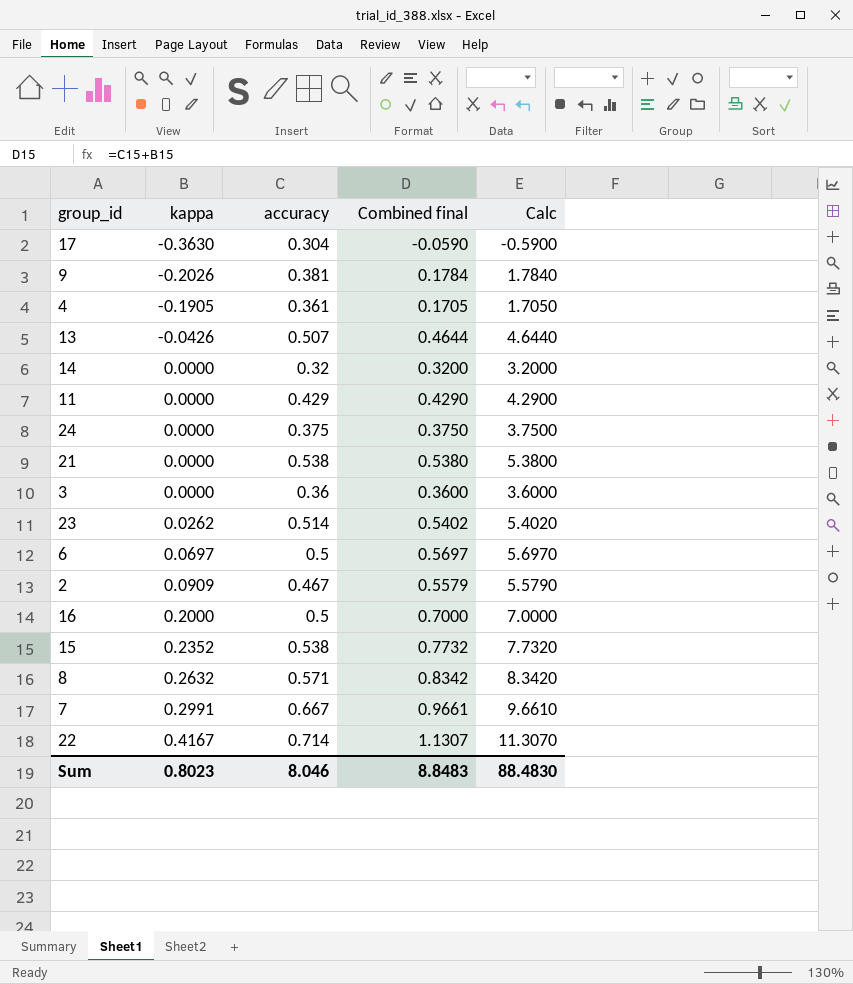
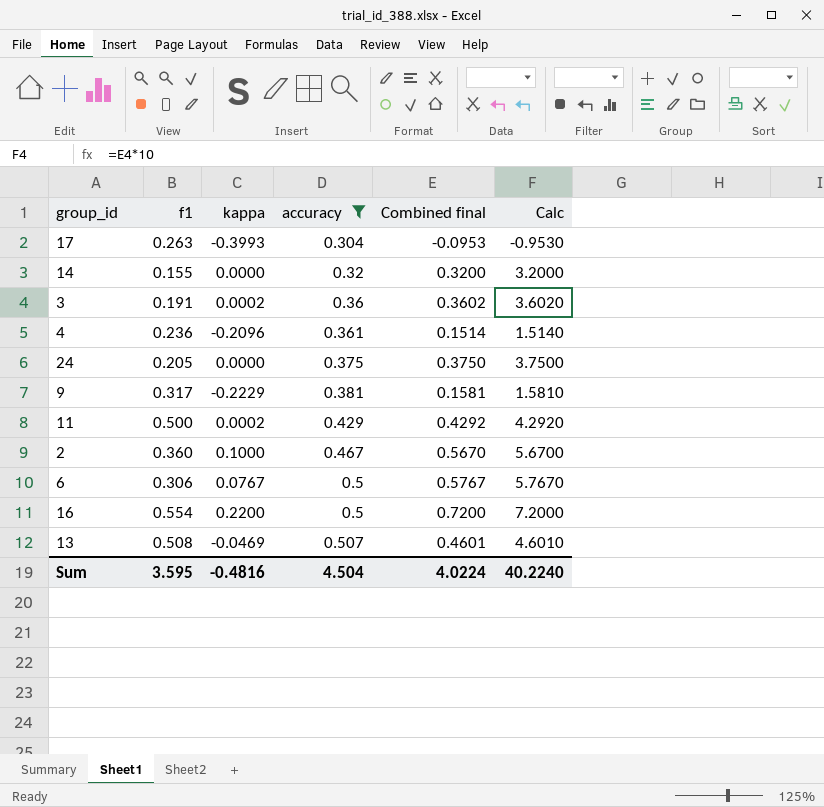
filter: none -> accuracy <= 0.507
row order: kappa ascending -> accuracy ascending
column f1 | position: none -> 2
17 | kappa: -0.3630 -> -0.3993
17 | Combined final: -0.0590 -> -0.0953
17 | Calc: -0.5900 -> -0.9530
3 | kappa: 0.0000 -> 0.0002
3 | Combined final: 0.3600 -> 0.3602
3 | Calc: 3.6000 -> 3.6020
4 | kappa: -0.1905 -> -0.2096
4 | Combined final: 0.1705 -> 0.1514
4 | Calc: 1.7050 -> 1.5140
9 | kappa: -0.2026 -> -0.2229
9 | Combined final: 0.1784 -> 0.1581
9 | Calc: 1.7840 -> 1.5810
11 | kappa: 0.0000 -> 0.0002
11 | Combined final: 0.4290 -> 0.4292
11 | Calc: 4.2900 -> 4.2920
2 | kappa: 0.0909 -> 0.1000
2 | Combined final: 0.5579 -> 0.5670
2 | Calc: 5.5790 -> 5.6700
6 | kappa: 0.0697 -> 0.0767
6 | Combined final: 0.5697 -> 0.5767
6 | Calc: 5.6970 -> 5.7670
16 | kappa: 0.2000 -> 0.2200
16 | Combined final: 0.7000 -> 0.7200
16 | Calc: 7.0000 -> 7.2000
13 | kappa: -0.0426 -> -0.0469
13 | Combined final: 0.4644 -> 0.4601
13 | Calc: 4.6440 -> 4.6010
Sum | kappa: 0.8023 -> -0.4816
Sum | accuracy: 8.046 -> 4.504
Sum | Combined final: 8.8483 -> 4.0224
Sum | Calc: 88.4830 -> 40.2240

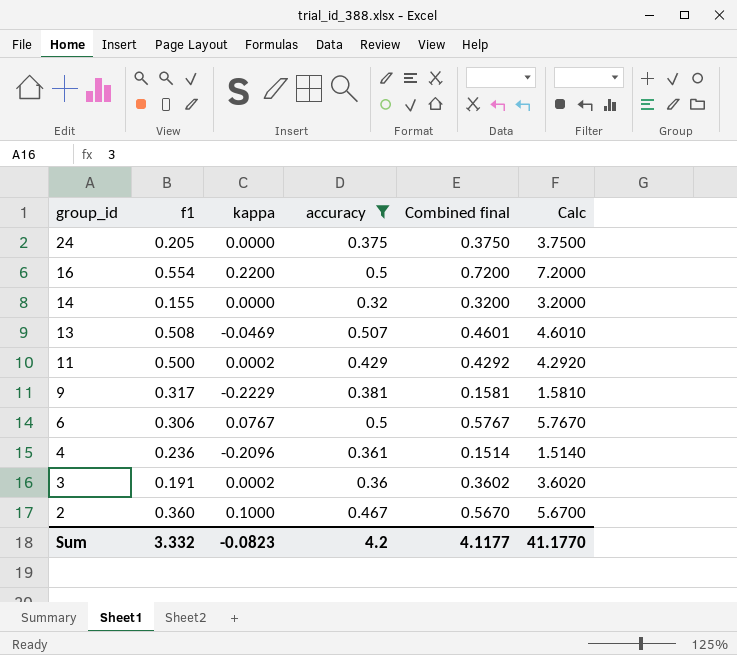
row order: accuracy ascending -> group_id descending
row 17: 0.263 | -0.3993 | 0.304 | -0.0953 | -0.9530 -> none
Sum | f1: 3.595 -> 3.332
Sum | kappa: -0.4816 -> -0.0823
Sum | accuracy: 4.504 -> 4.2
Sum | Combined final: 4.0224 -> 4.1177
Sum | Calc: 40.2240 -> 41.1770

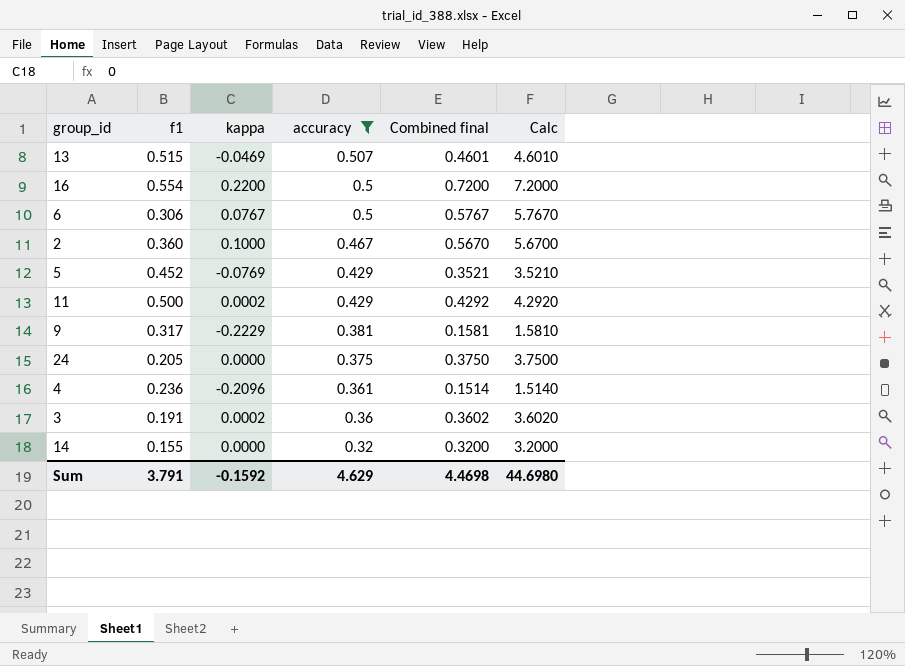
row order: group_id descending -> accuracy descending
13 | f1: 0.508 -> 0.515
row 5: none -> 0.452 | -0.0769 | 0.429 | 0.3521 | 3.5210
Sum | f1: 3.332 -> 3.791
Sum | kappa: -0.0823 -> -0.1592
Sum | accuracy: 4.2 -> 4.629
Sum | Combined final: 4.1177 -> 4.4698
Sum | Calc: 41.1770 -> 44.6980

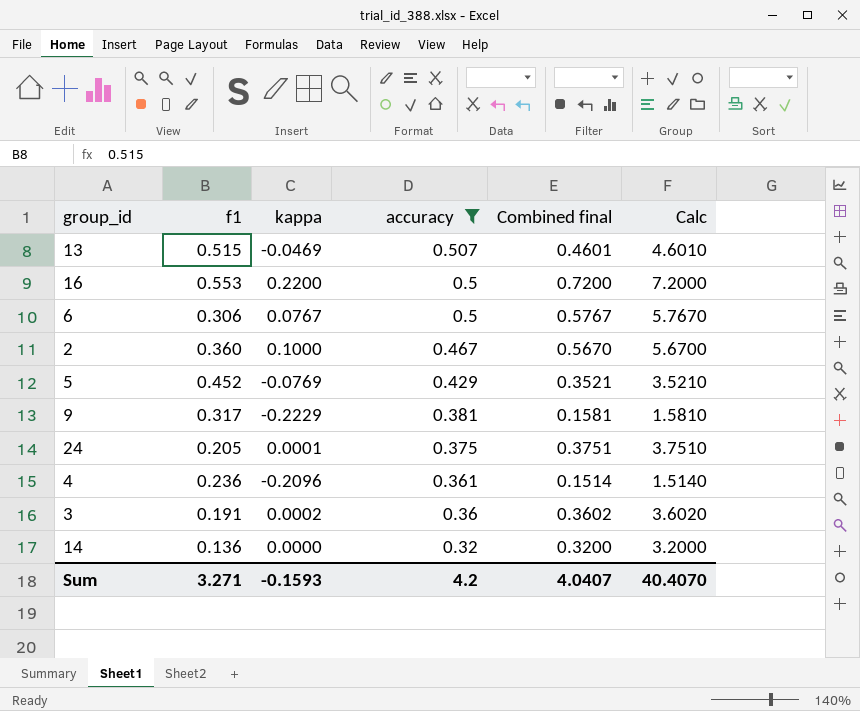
row 11: 0.500 | 0.0002 | 0.429 | 0.4292 | 4.2920 -> none
16 | f1: 0.554 -> 0.553
24 | kappa: 0.0000 -> 0.0001
24 | Combined final: 0.3750 -> 0.3751
24 | Calc: 3.7500 -> 3.7510
14 | f1: 0.155 -> 0.136
Sum | f1: 3.791 -> 3.271
Sum | kappa: -0.1592 -> -0.1593
Sum | accuracy: 4.629 -> 4.2
Sum | Combined final: 4.4698 -> 4.0407
Sum | Calc: 44.6980 -> 40.4070

